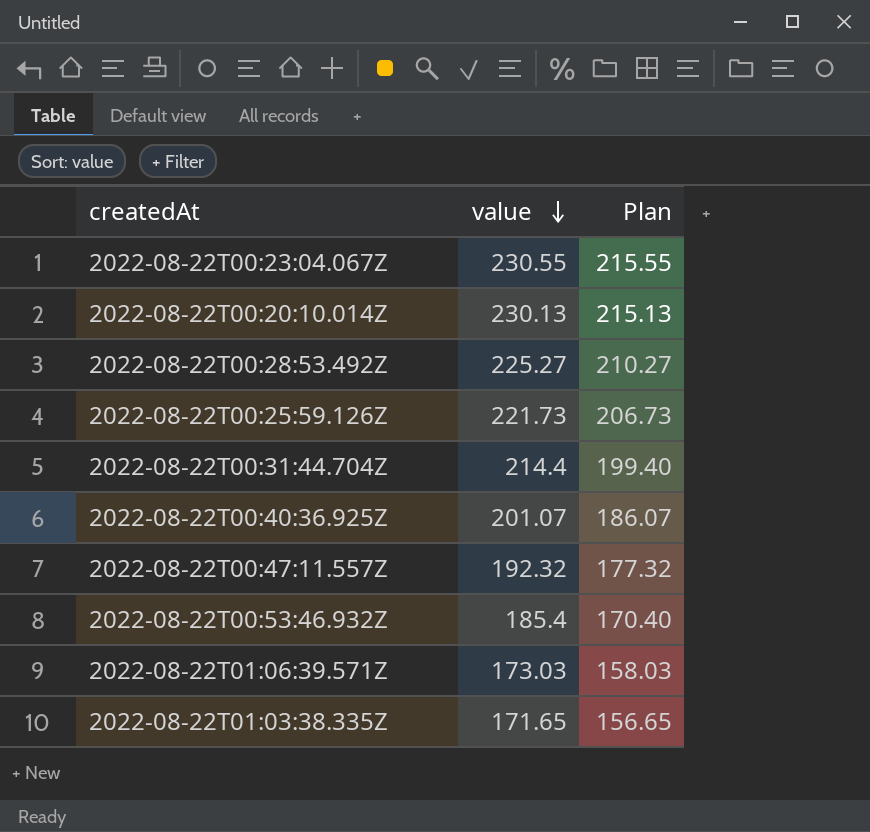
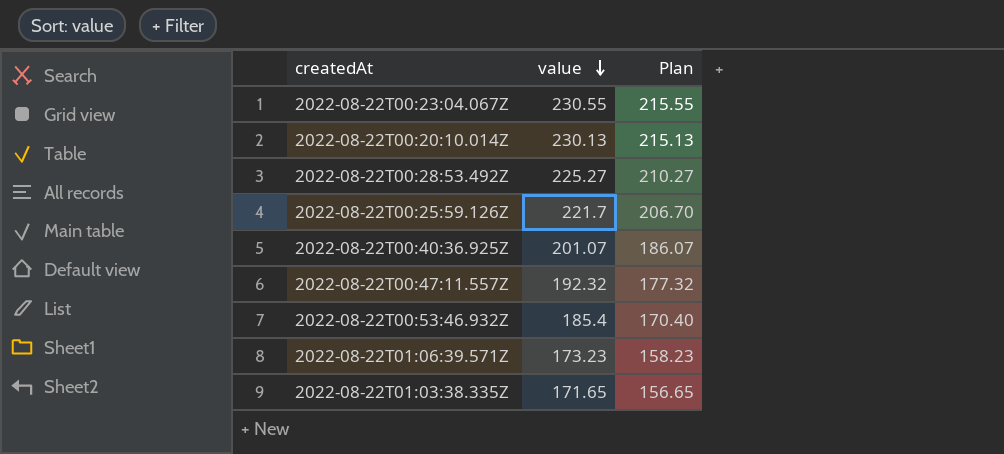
row 2022-08-22T00:31:44.704Z: 214.4 | 199.40 -> none
2022-08-22T00:25:59.126Z | value: 221.73 -> 221.7
2022-08-22T00:25:59.126Z | Plan: 206.73 -> 206.70
2022-08-22T01:06:39.571Z | value: 173.03 -> 173.23
2022-08-22T01:06:39.571Z | Plan: 158.03 -> 158.23

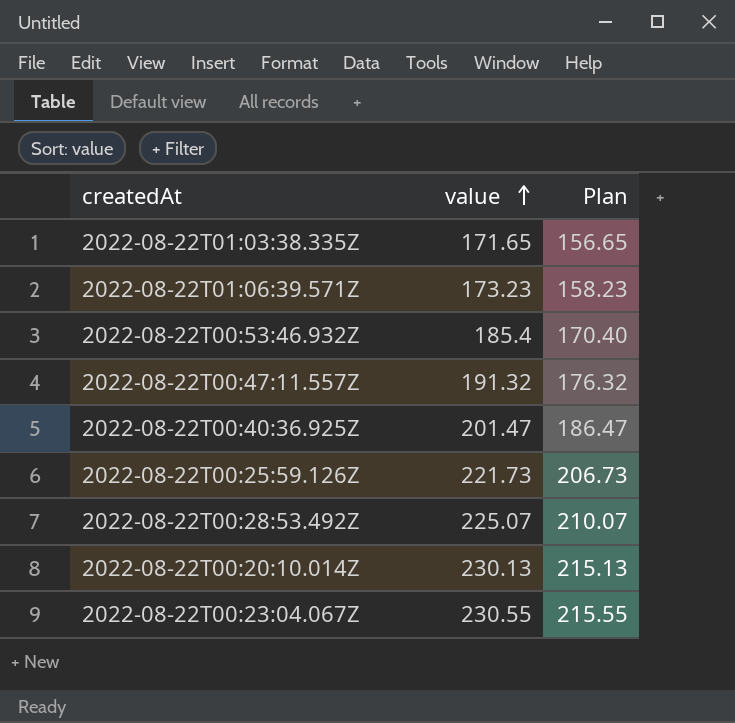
row order: value descending -> value ascending
2022-08-22T00:47:11.557Z | value: 192.32 -> 191.32
2022-08-22T00:47:11.557Z | Plan: 177.32 -> 176.32
2022-08-22T00:40:36.925Z | value: 201.07 -> 201.47
2022-08-22T00:40:36.925Z | Plan: 186.07 -> 186.47
2022-08-22T00:25:59.126Z | value: 221.7 -> 221.73
2022-08-22T00:25:59.126Z | Plan: 206.70 -> 206.73
2022-08-22T00:28:53.492Z | value: 225.27 -> 225.07
2022-08-22T00:28:53.492Z | Plan: 210.27 -> 210.07

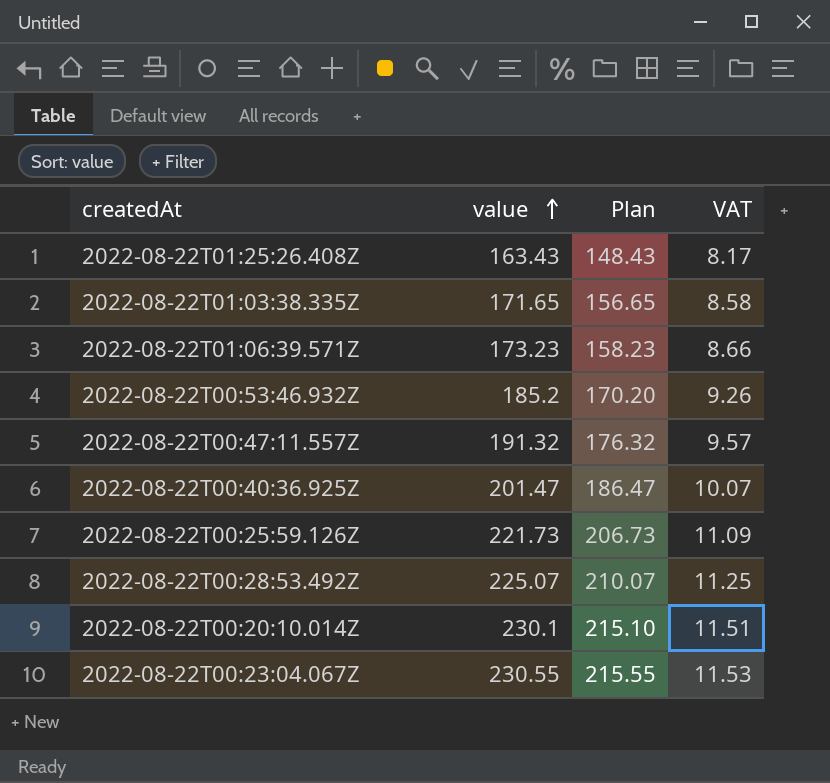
column VAT | formula: none -> [value] * 0.05
row 2022-08-22T01:25:26.408Z: none -> 163.43 | 148.43 | 8.17
2022-08-22T00:53:46.932Z | value: 185.4 -> 185.2
2022-08-22T00:53:46.932Z | Plan: 170.40 -> 170.20
2022-08-22T00:20:10.014Z | value: 230.13 -> 230.1
2022-08-22T00:20:10.014Z | Plan: 215.13 -> 215.10

